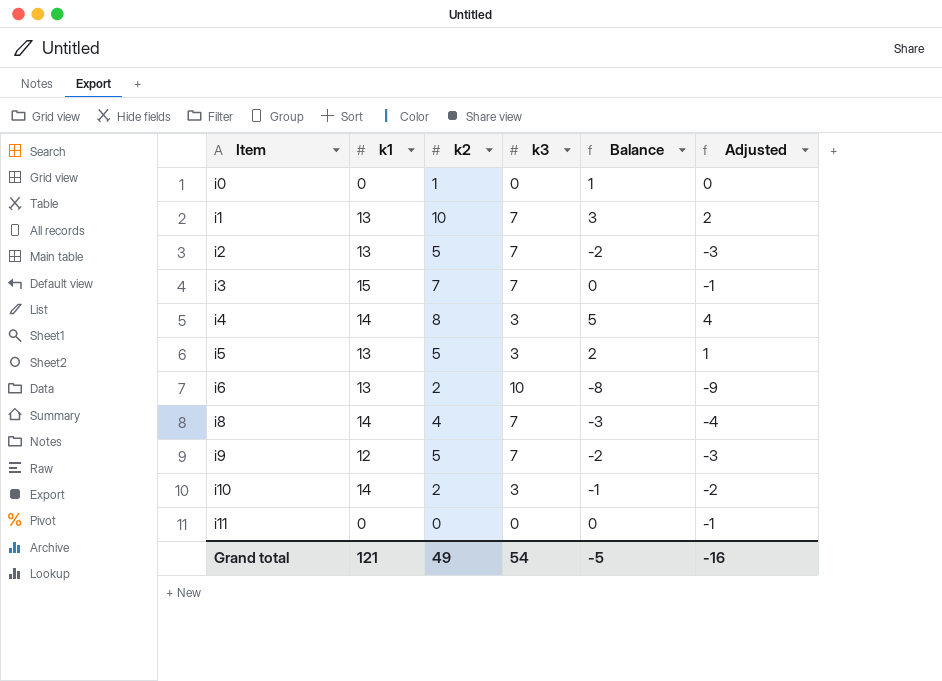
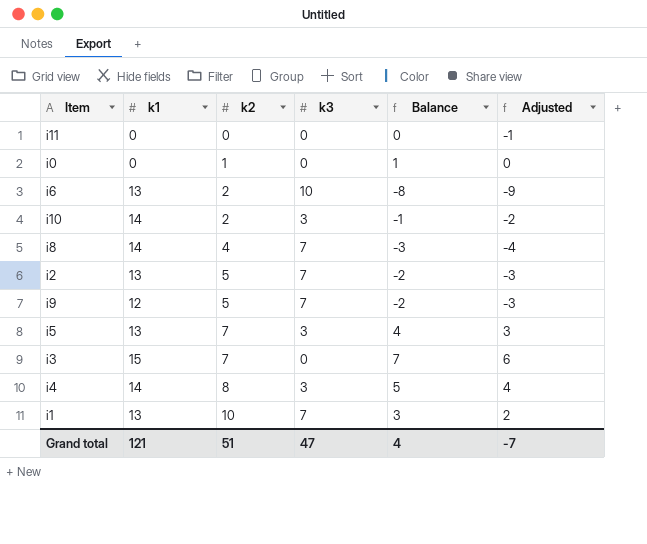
row order: Item ascending -> k2 ascending
i5 | k2: 5 -> 7
i5 | Balance: 2 -> 4
i5 | Adjusted: 1 -> 3
i3 | k3: 7 -> 0
i3 | Balance: 0 -> 7
i3 | Adjusted: -1 -> 6
Grand total | k2: 49 -> 51
Grand total | k3: 54 -> 47
Grand total | Balance: -5 -> 4
Grand total | Adjusted: -16 -> -7

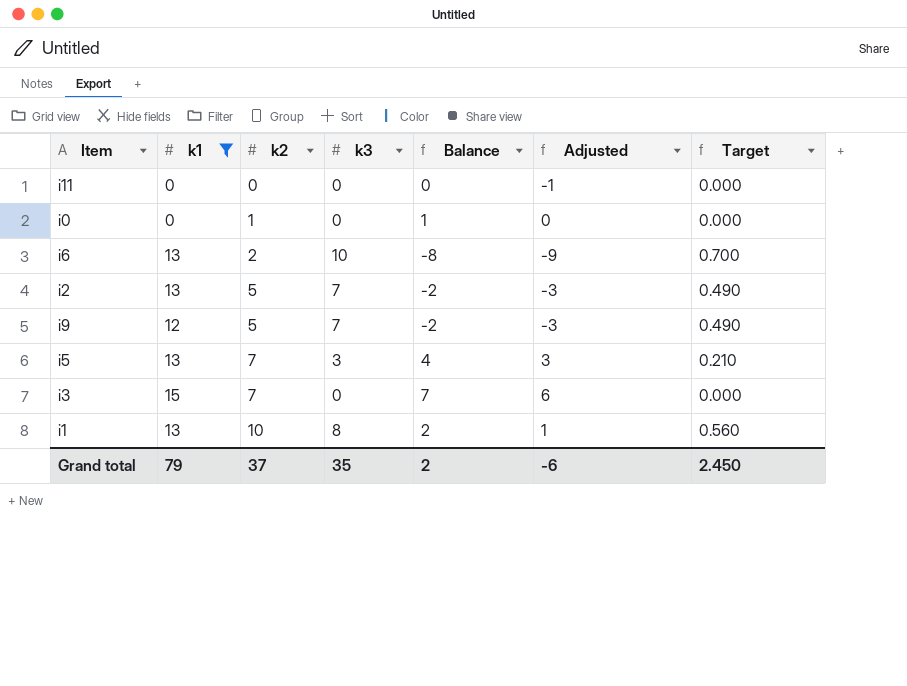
filter: none -> k1 != 14
column Target | formula: none -> [k3] * 0.07
i1 | k3: 7 -> 8
i1 | Balance: 3 -> 2
i1 | Adjusted: 2 -> 1
Grand total | k1: 121 -> 79
Grand total | k2: 51 -> 37
Grand total | k3: 47 -> 35
Grand total | Balance: 4 -> 2
Grand total | Adjusted: -7 -> -6

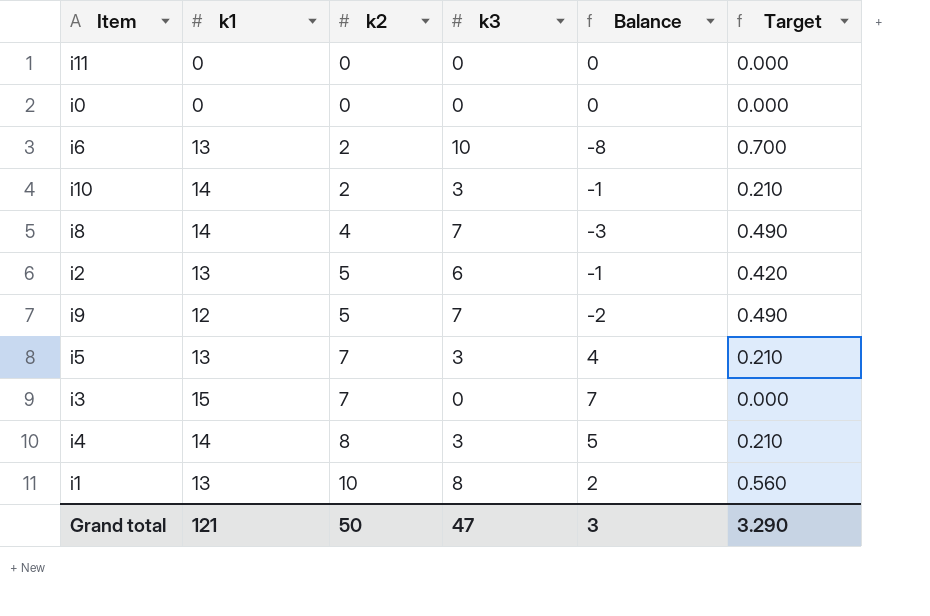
filter: k1 != 14 -> none
column Adjusted | formula: [Balance] - 1 -> none
i0 | k2: 1 -> 0
i0 | Balance: 1 -> 0
i2 | k3: 7 -> 6
i2 | Balance: -2 -> -1
i2 | Target: 0.490 -> 0.420
Grand total | k1: 79 -> 121
Grand total | k2: 37 -> 50
Grand total | k3: 35 -> 47
Grand total | Balance: 2 -> 3
Grand total | Target: 2.450 -> 3.290

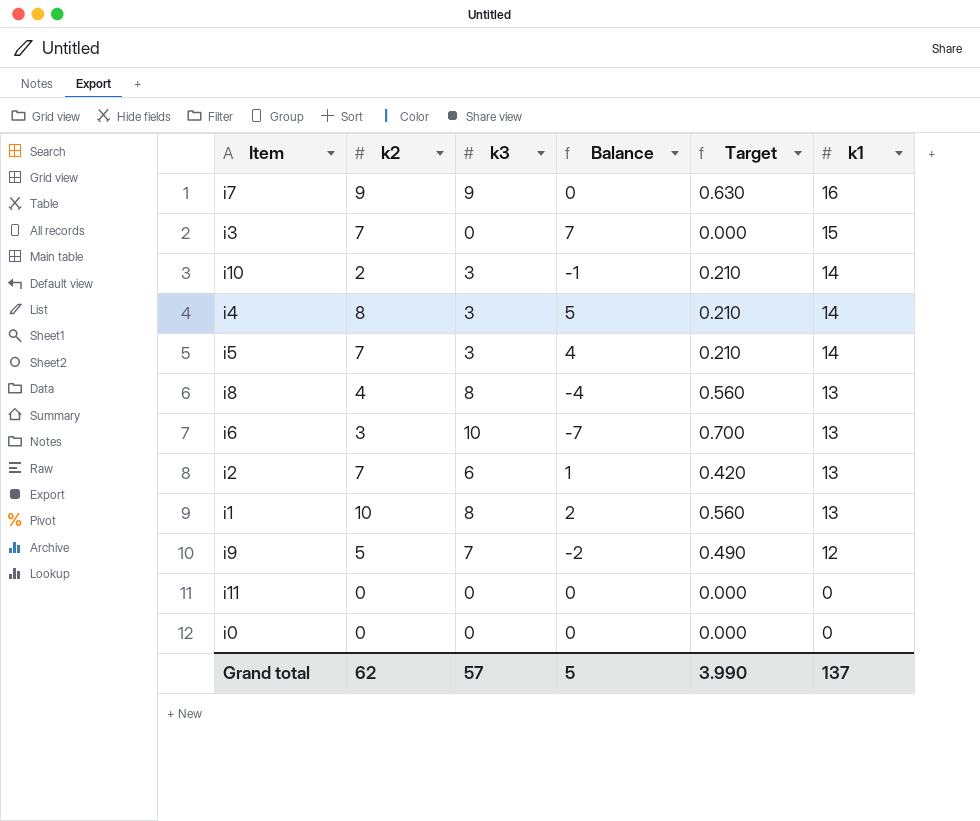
row order: k2 ascending -> k1 descending
column k1 | position: 2 -> 6
row i7: none -> 9 | 9 | 0 | 0.630 | 16
i5 | k1: 13 -> 14
i8 | k3: 7 -> 8
i8 | Balance: -3 -> -4
i8 | Target: 0.490 -> 0.560
i8 | k1: 14 -> 13
i6 | k2: 2 -> 3
i6 | Balance: -8 -> -7
i2 | k2: 5 -> 7
i2 | Balance: -1 -> 1
Grand total | k2: 50 -> 62
Grand total | k3: 47 -> 57
Grand total | Balance: 3 -> 5
Grand total | Target: 3.290 -> 3.990
Grand total | k1: 121 -> 137

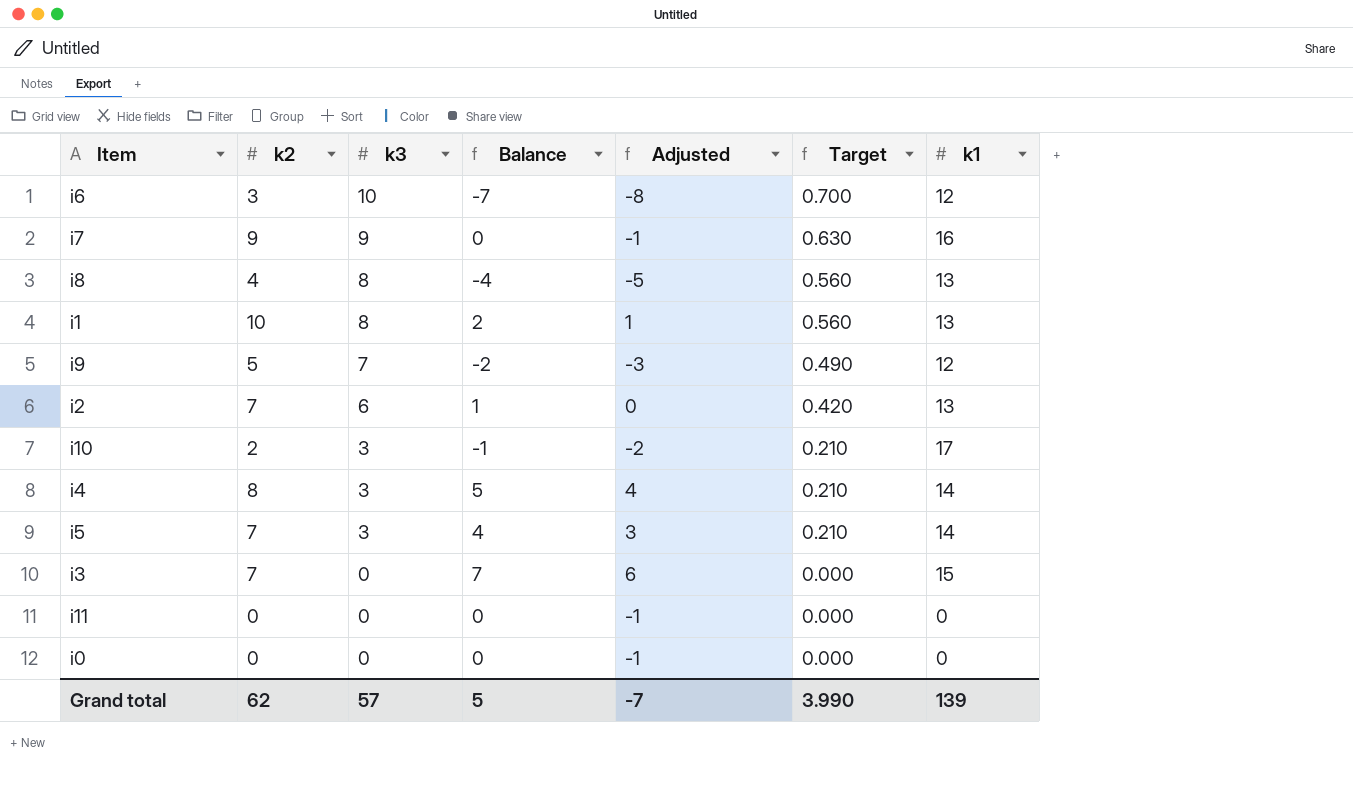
row order: k1 descending -> k3 descending
column Adjusted | formula: none -> [Balance] - 1
i6 | k1: 13 -> 12
i10 | k1: 14 -> 17
Grand total | k1: 137 -> 139

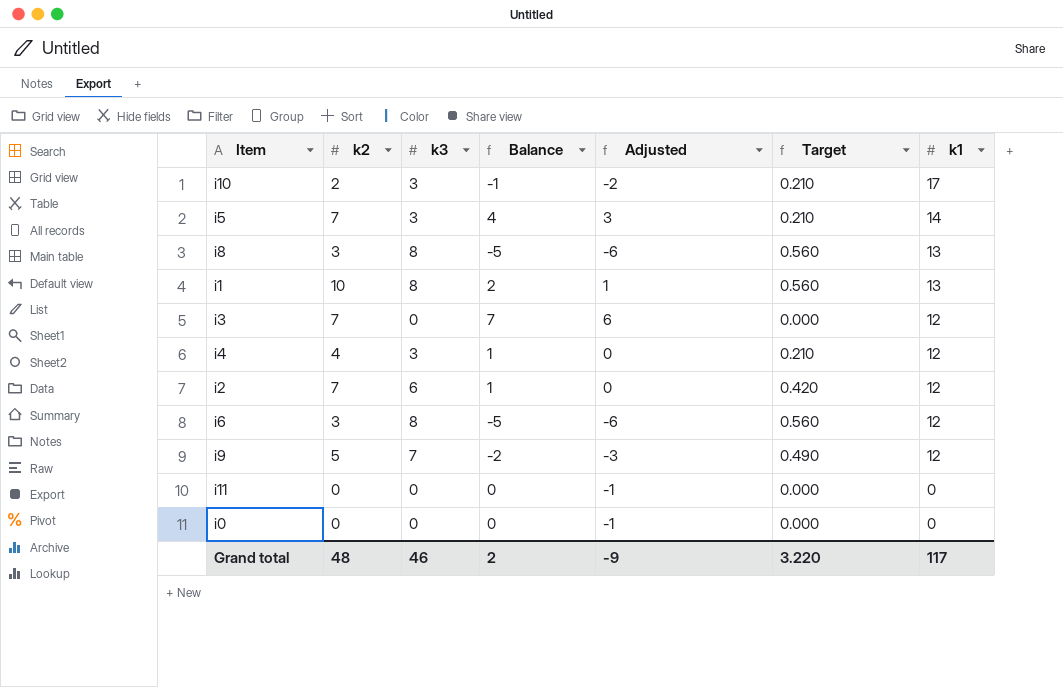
row order: k3 descending -> k1 descending
row i7: 9 | 9 | 0 | -1 | 0.630 | 16 -> none
i8 | k2: 4 -> 3
i8 | Balance: -4 -> -5
i8 | Adjusted: -5 -> -6
i3 | k1: 15 -> 12
i4 | k2: 8 -> 4
i4 | Balance: 5 -> 1
i4 | Adjusted: 4 -> 0
i4 | k1: 14 -> 12
i2 | k1: 13 -> 12
i6 | k3: 10 -> 8
i6 | Balance: -7 -> -5
i6 | Adjusted: -8 -> -6
i6 | Target: 0.700 -> 0.560
Grand total | k2: 62 -> 48
Grand total | k3: 57 -> 46
Grand total | Balance: 5 -> 2
Grand total | Adjusted: -7 -> -9
Grand total | Target: 3.990 -> 3.220
Grand total | k1: 139 -> 117

